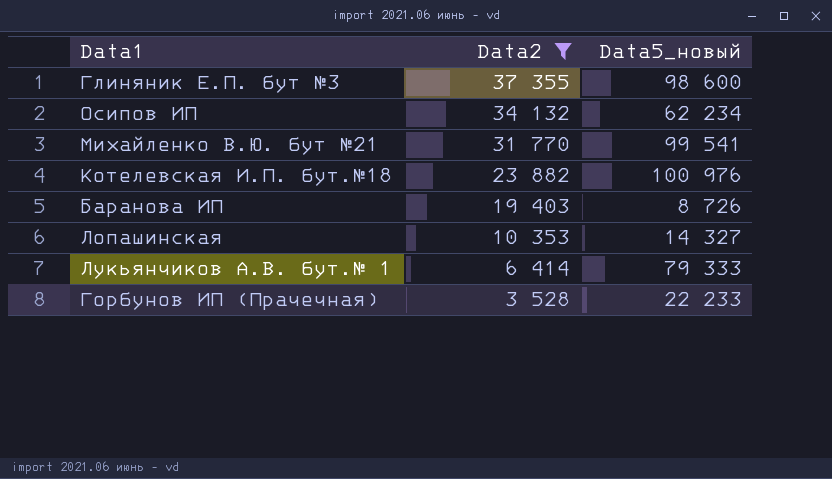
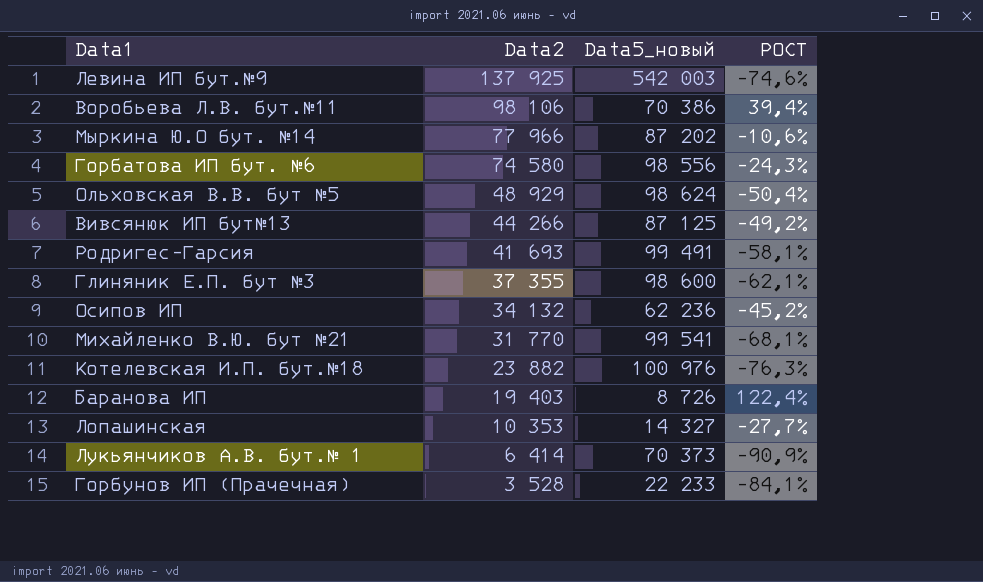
filter: Data2 <= 37 355 -> none
column РОСТ | formula: none -> ([Data2] - [Data5_новый]) / [Data5_новый]
Осипов ИП | Data5_новый: 62 234 -> 62 236
Лукьянчиков А.В. бут.№ 1 | Data5_новый: 79 333 -> 70 373

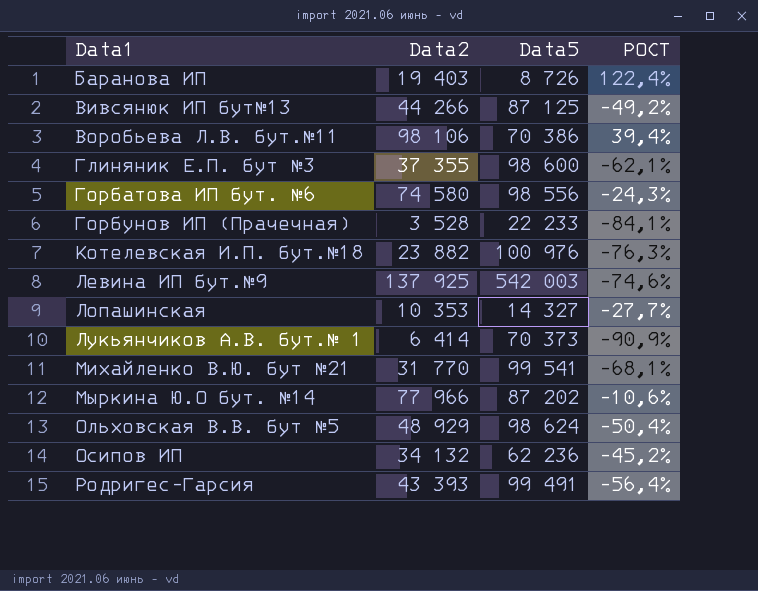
row order: Data2 descending -> Data1 ascending
column name: Data5_новый -> Data5
Родригес-Гарсия | Data2: 41 693 -> 43 393
Родригес-Гарсия | РОСТ: -58,1% -> -56,4%

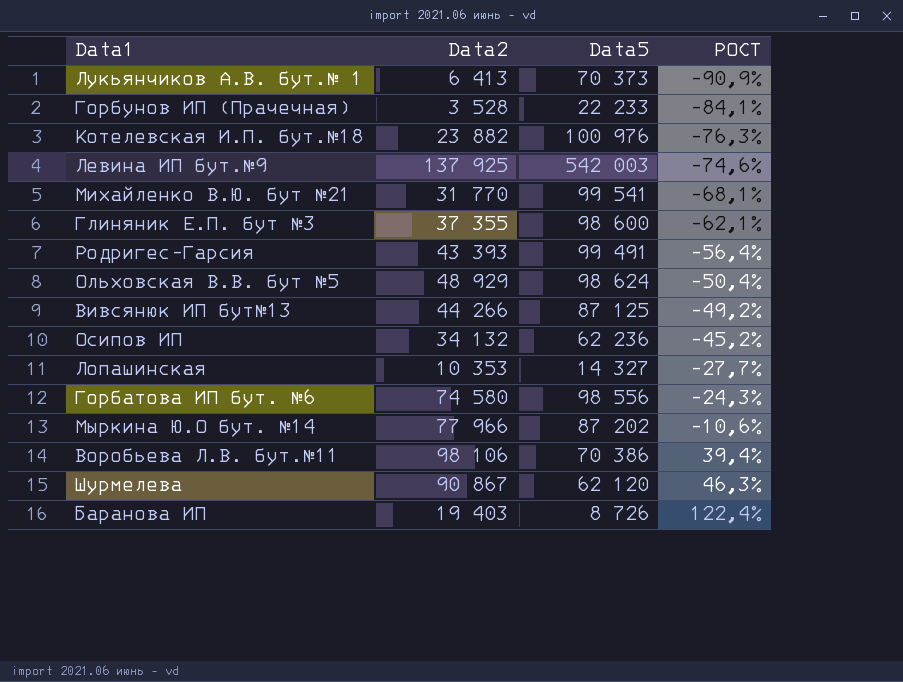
row order: Data1 ascending -> РОСТ ascending
Лукьянчиков А.В. бут.№ 1 | Data2: 6 414 -> 6 413
row Шурмелева: none -> 90 867 | 62 120 | 46,3%

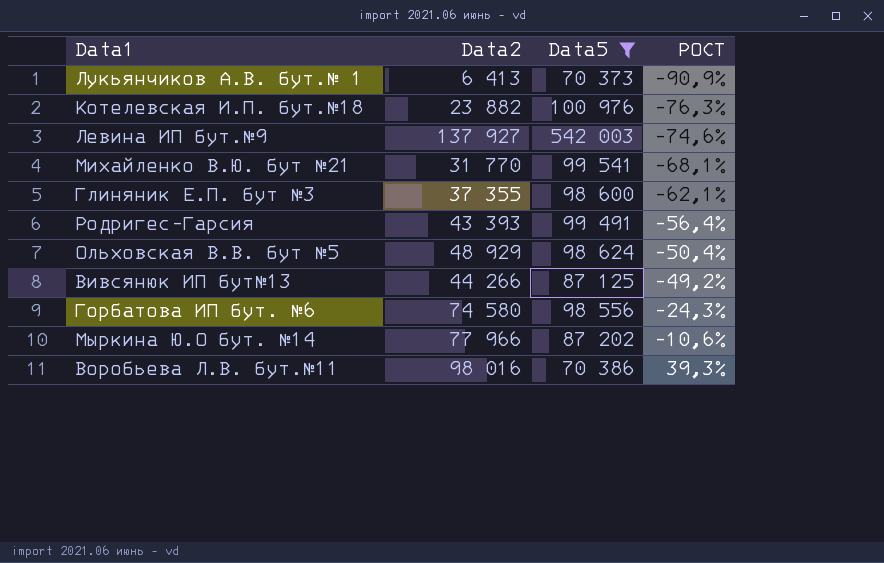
filter: none -> Data5 >= 70 373
Левина ИП бут.№9 | Data2: 137 925 -> 137 927
Воробьева Л.В. бут.№11 | Data2: 98 106 -> 98 016
Воробьева Л.В. бут.№11 | РОСТ: 39,4% -> 39,3%

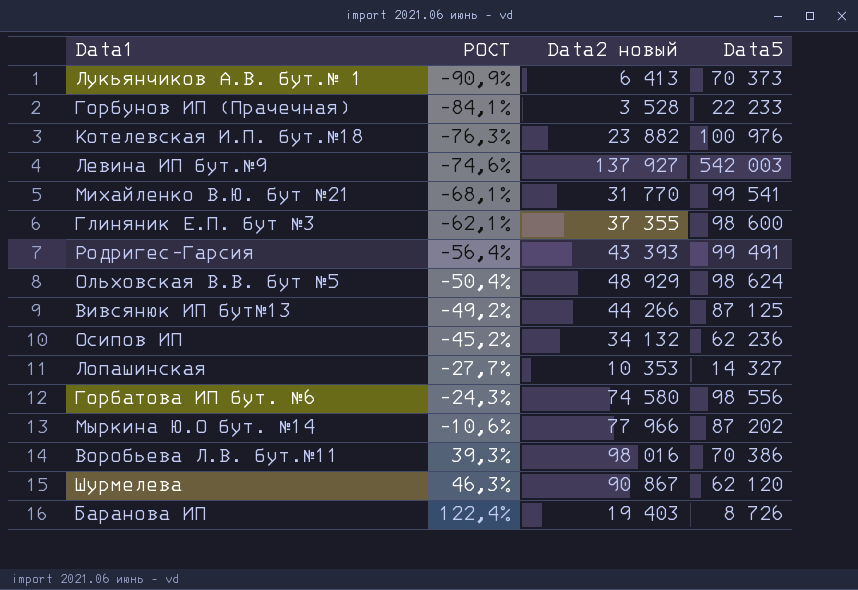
filter: Data5 >= 70 373 -> none
column РОСТ | position: 4 -> 2
column name: Data2 -> Data2 новый

